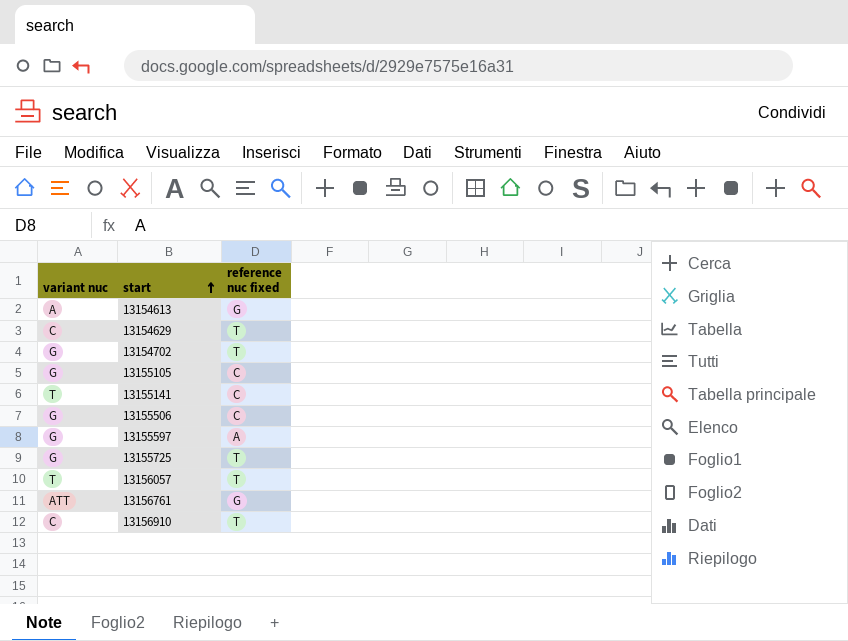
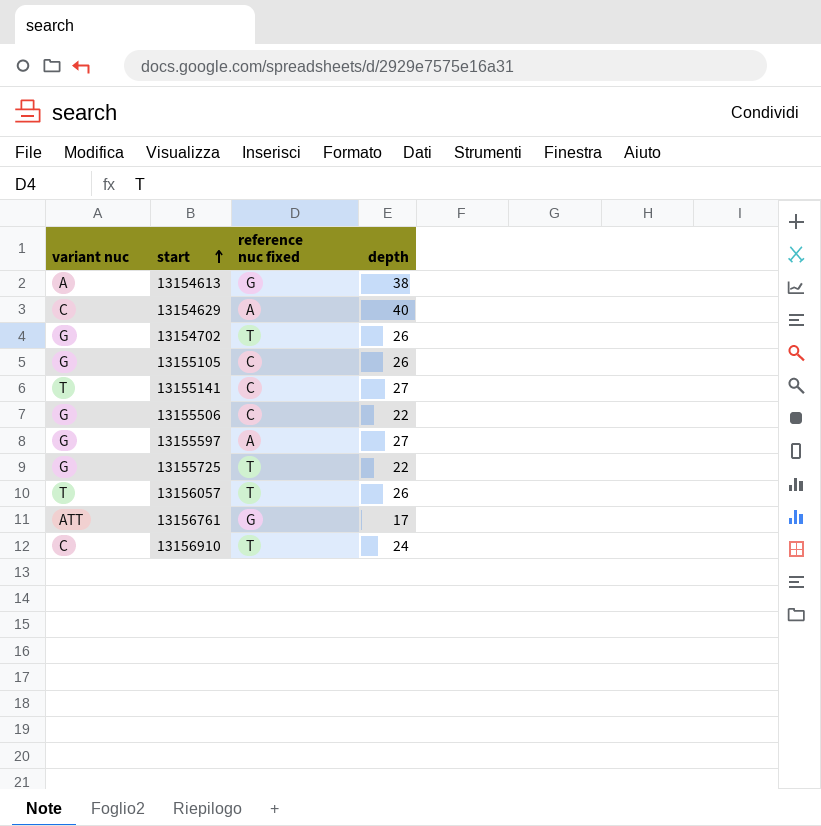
column depth | position: none -> 4
13154629 | reference nuc fixed: T -> A

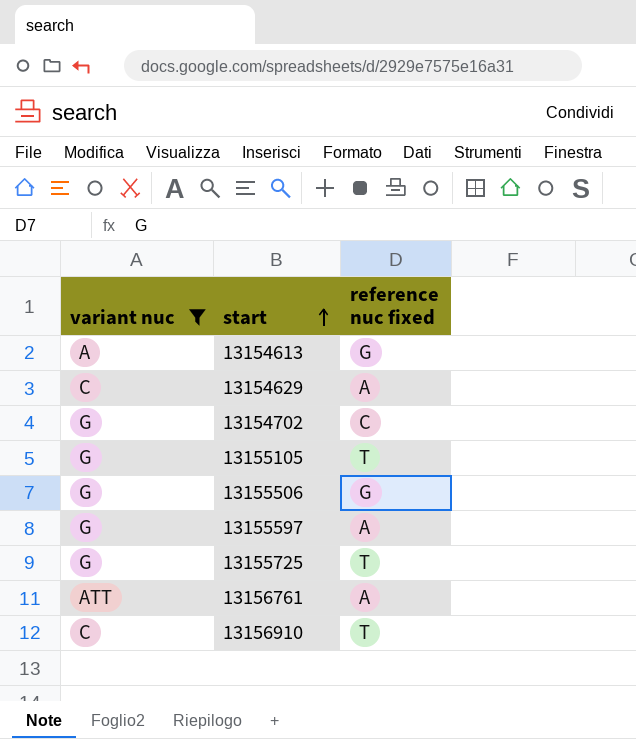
filter: none -> variant nuc != T
column depth | position: 4 -> none
13154702 | reference nuc fixed: T -> C
13155105 | reference nuc fixed: C -> T
13155506 | reference nuc fixed: C -> G
13156761 | reference nuc fixed: G -> A

